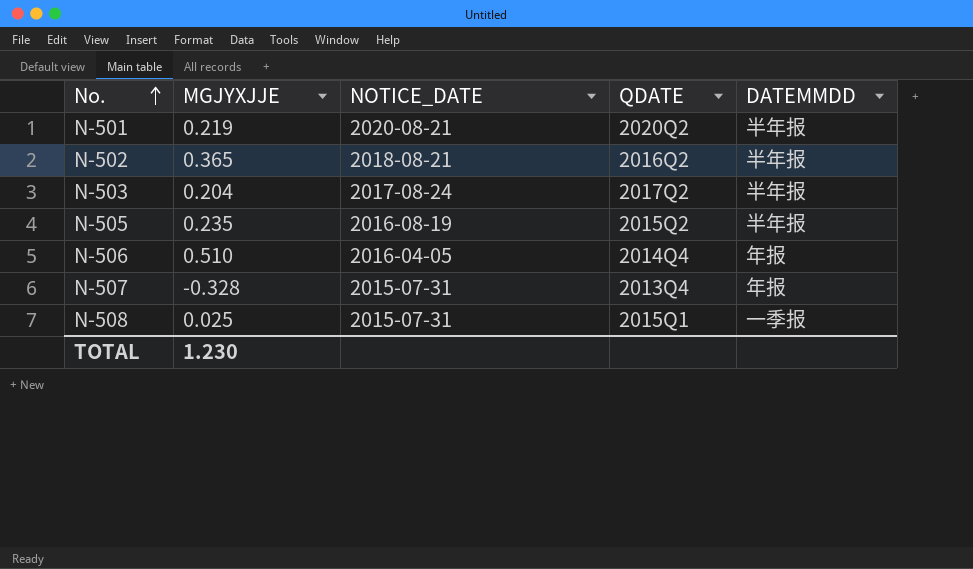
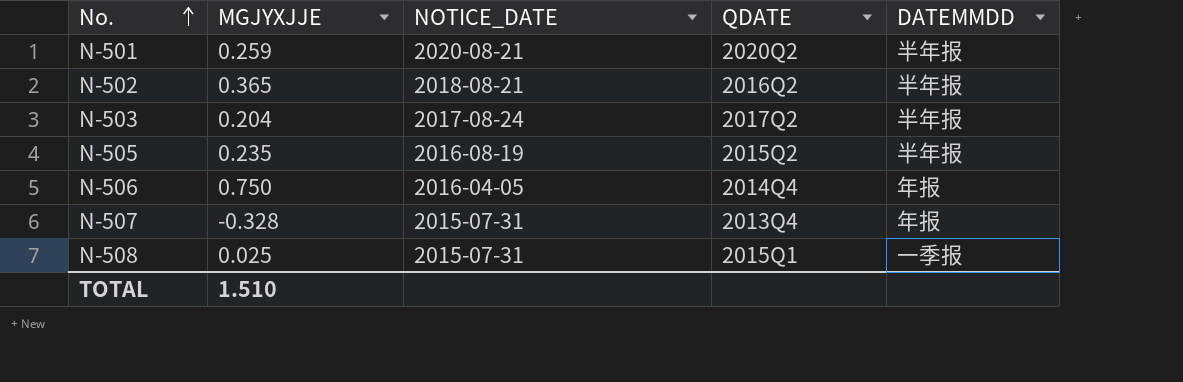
N-501 | MGJYXJJE: 0.219 -> 0.259
N-506 | MGJYXJJE: 0.510 -> 0.750
TOTAL | MGJYXJJE: 1.230 -> 1.510

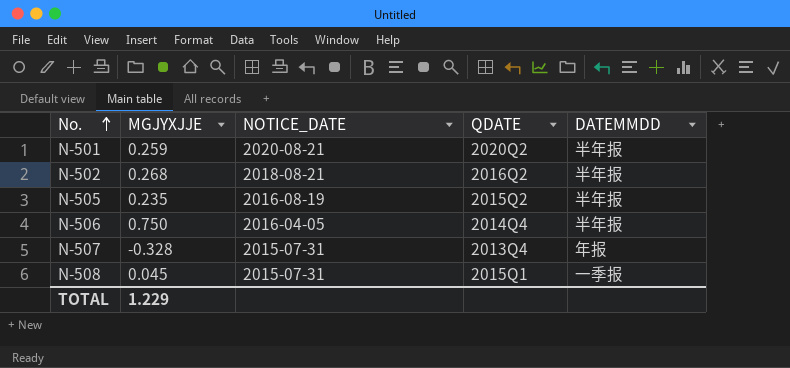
row N-503: 0.204 | 2017-08-24 | 2017Q2 | 半年报 -> none
N-502 | MGJYXJJE: 0.365 -> 0.268
N-506 | DATEMMDD: 年报 -> 半年报
N-508 | MGJYXJJE: 0.025 -> 0.045
TOTAL | MGJYXJJE: 1.510 -> 1.229

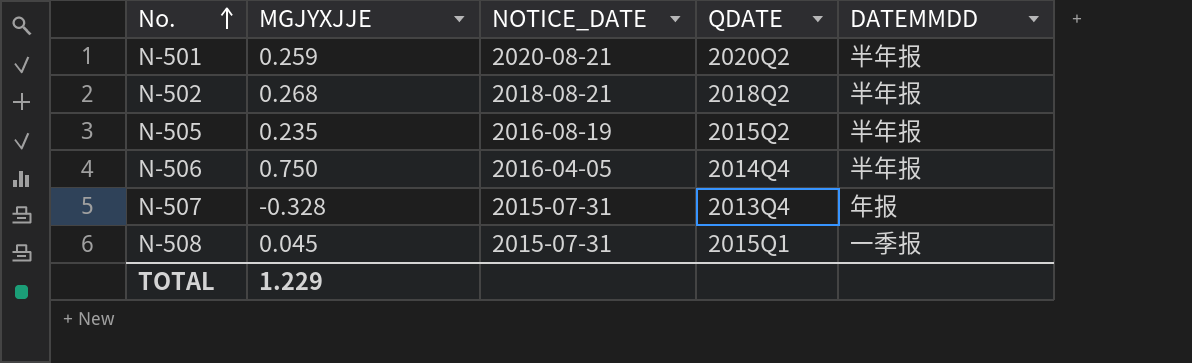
N-502 | QDATE: 2016Q2 -> 2018Q2

